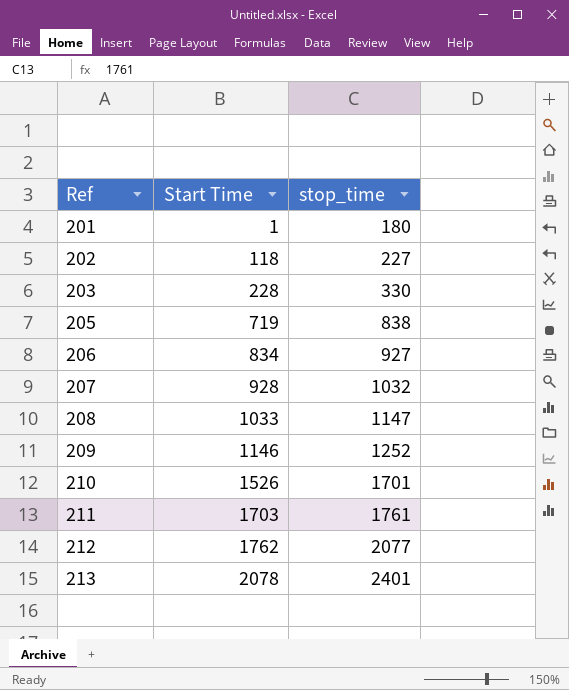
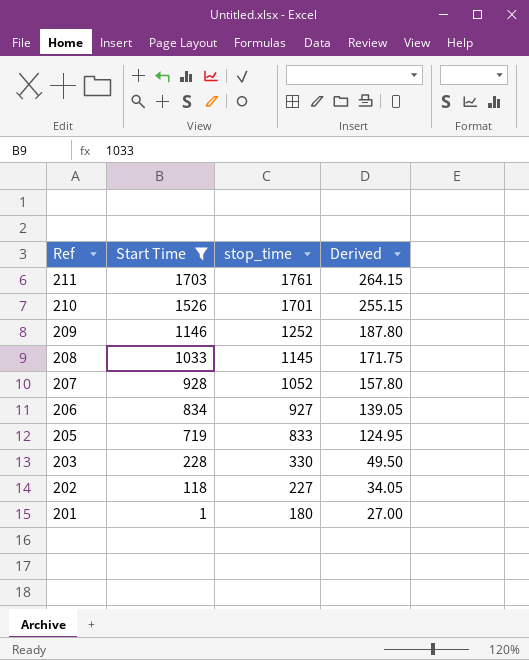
filter: none -> Start Time <= 1703
row order: Ref ascending -> Ref descending
column Derived | formula: none -> [stop_time] * 0.15
208 | stop_time: 1147 -> 1145
207 | stop_time: 1032 -> 1052
205 | stop_time: 838 -> 833

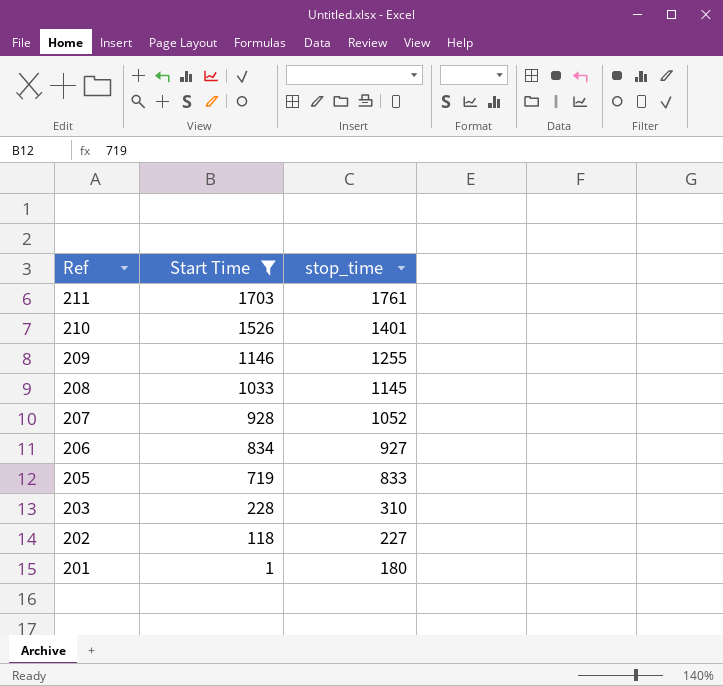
column Derived | formula: [stop_time] * 0.15 -> none
210 | stop_time: 1701 -> 1401
209 | stop_time: 1252 -> 1255
203 | stop_time: 330 -> 310

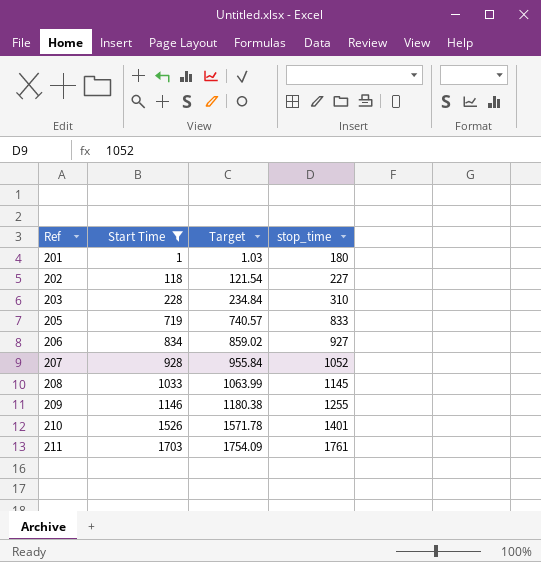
row order: Ref descending -> Ref ascending
column Target | formula: none -> [Start Time] * 1.03

